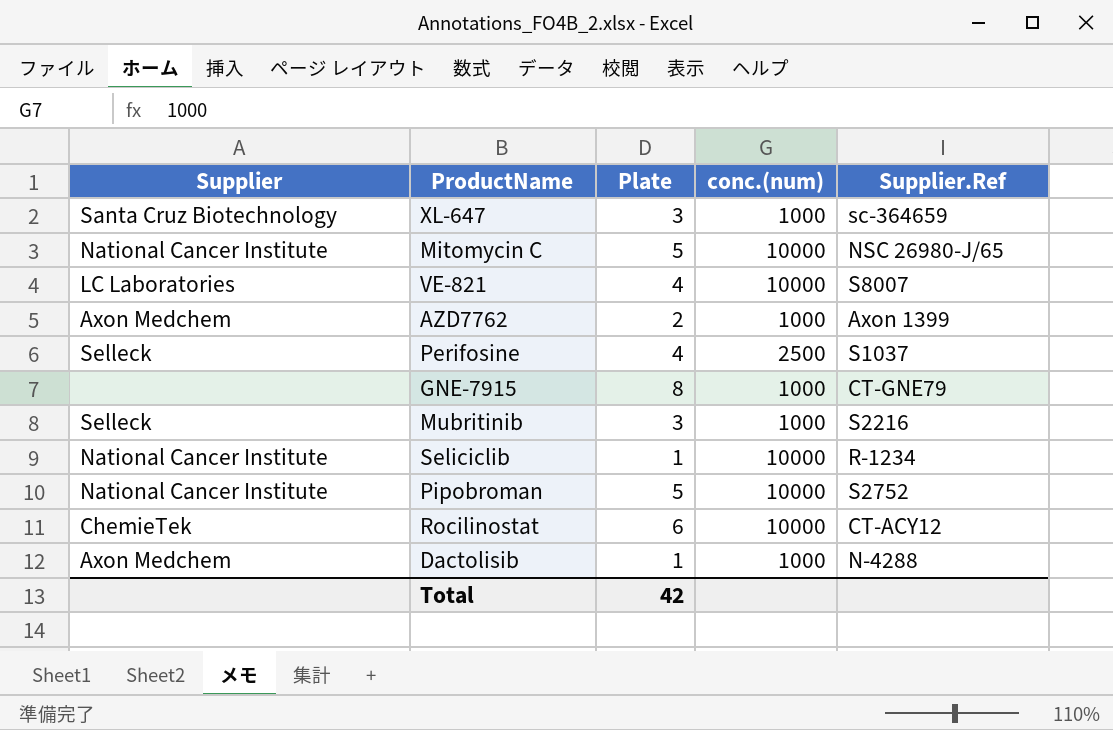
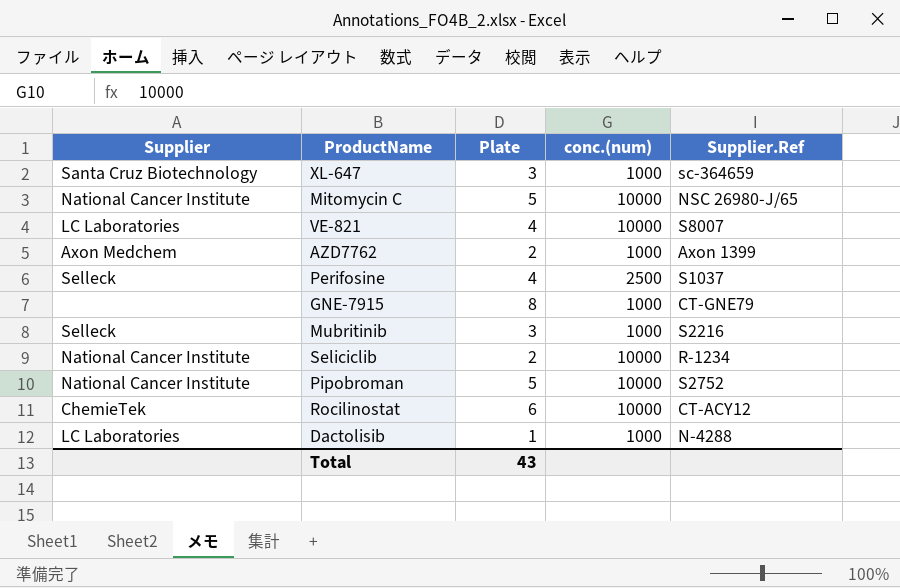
Seliciclib | Plate: 1 -> 2
Dactolisib | Supplier: Axon Medchem -> LC Laboratories
Total | Plate: 42 -> 43

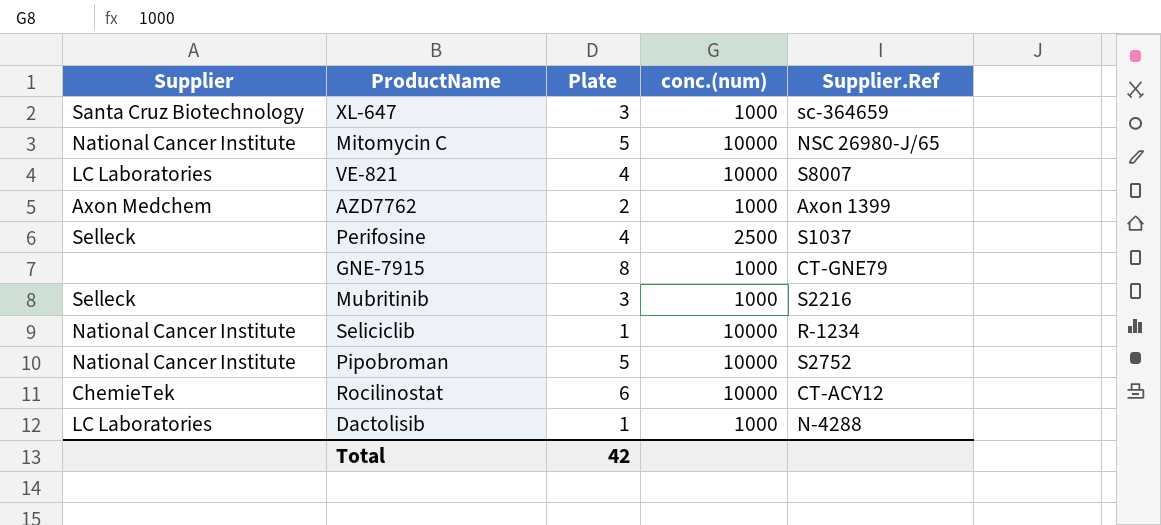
Seliciclib | Plate: 2 -> 1
Total | Plate: 43 -> 42

